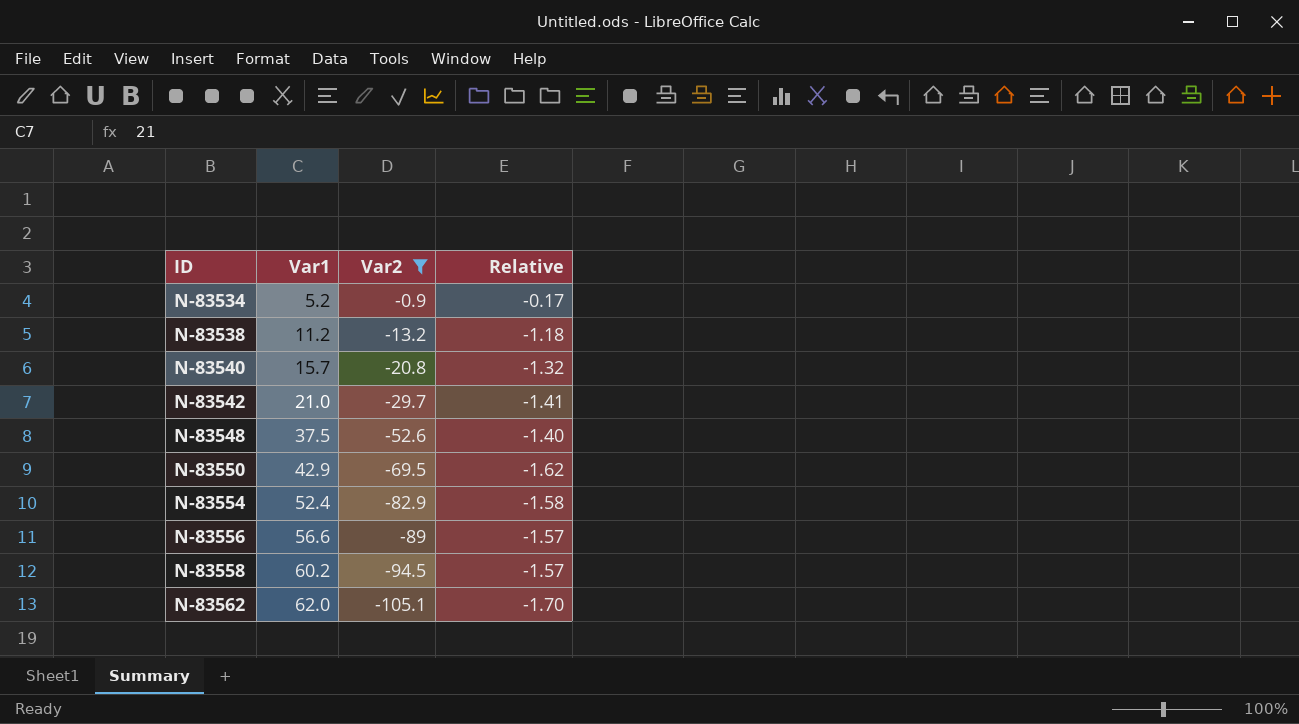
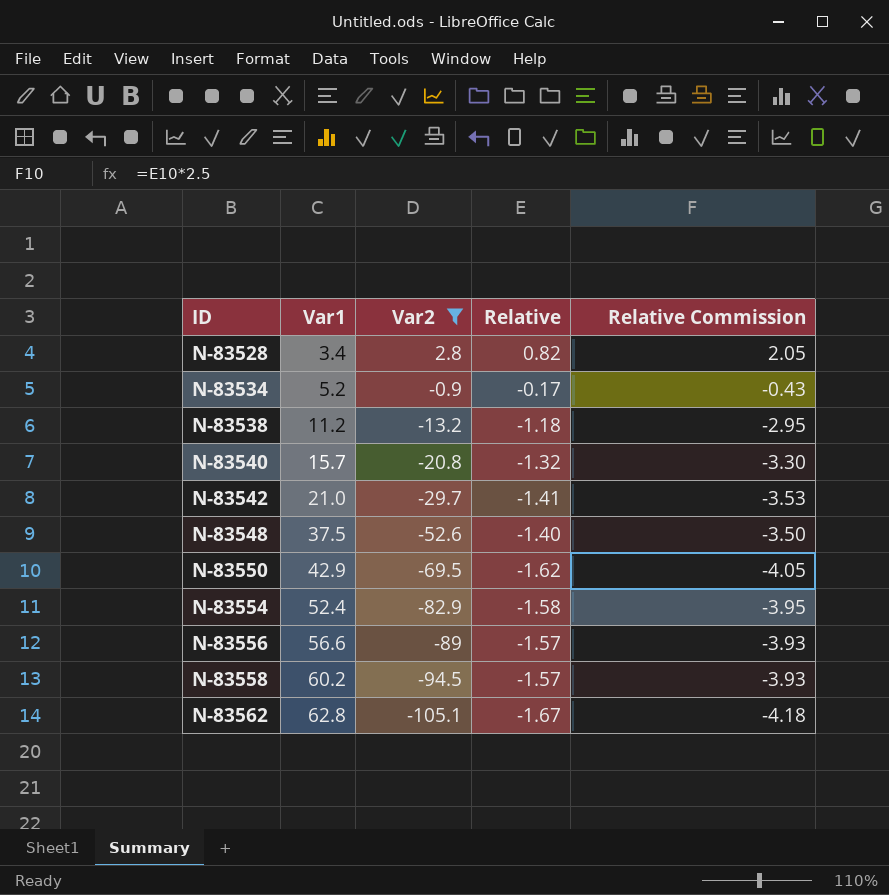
column Relative Commission | formula: none -> [Relative] * 2.5
row N-83528: none -> 3.4 | 2.8 | 0.82 | 2.05
N-83562 | Var1: 62.0 -> 62.8
N-83562 | Relative: -1.70 -> -1.67

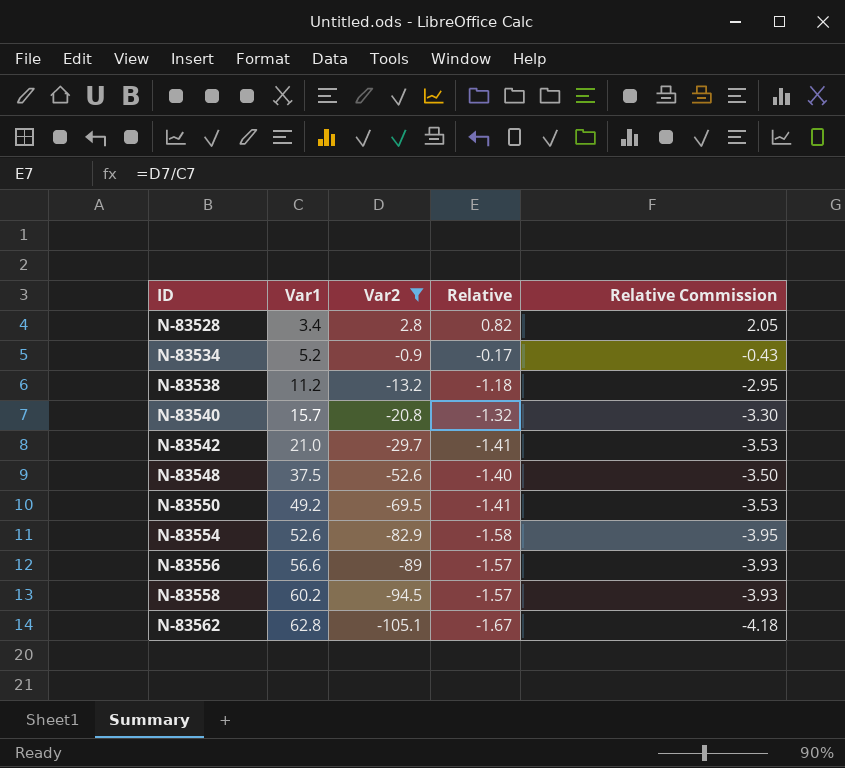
N-83550 | Var1: 42.9 -> 49.2
N-83550 | Relative: -1.62 -> -1.41
N-83550 | Relative Commission: -4.05 -> -3.53
N-83554 | Var1: 52.4 -> 52.6

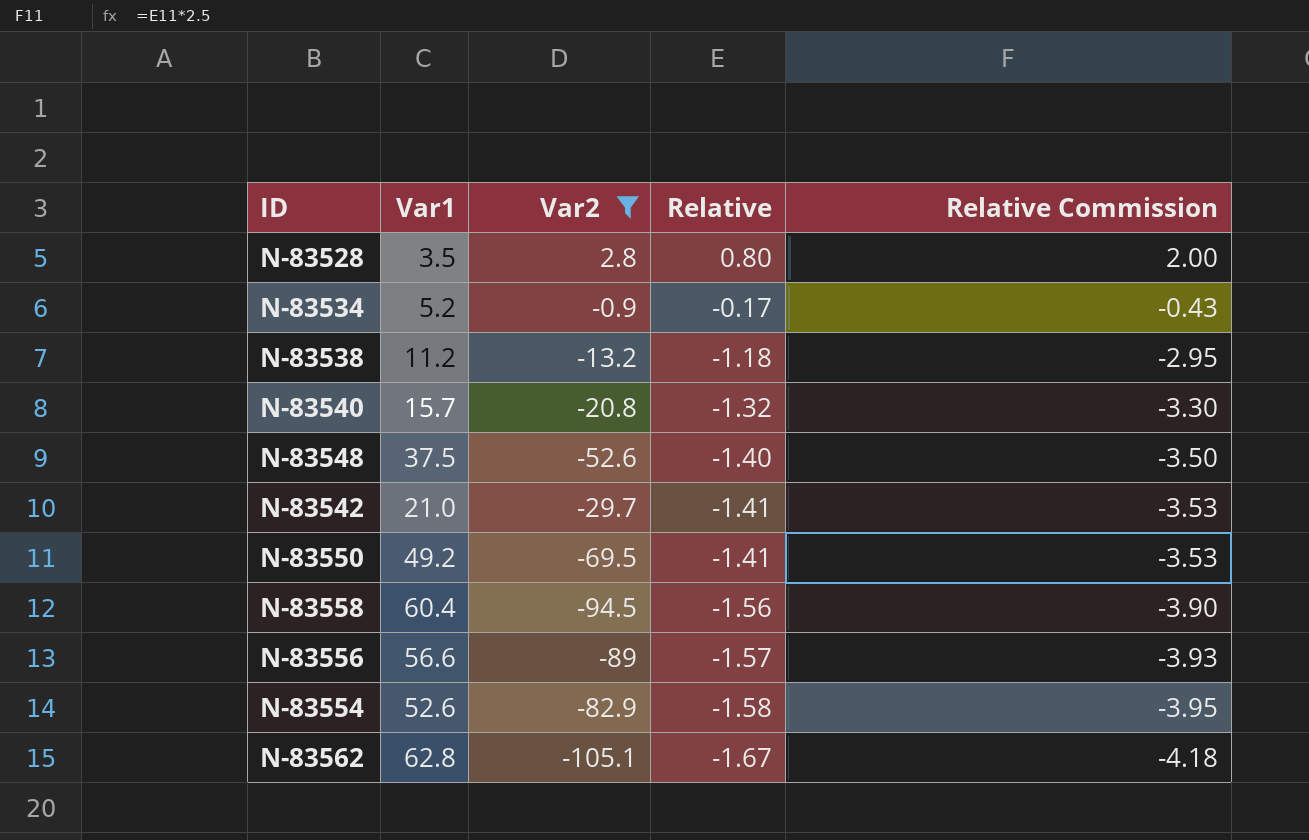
row order: ID ascending -> Relative descending
N-83528 | Var1: 3.4 -> 3.5
N-83528 | Relative: 0.82 -> 0.80
N-83528 | Relative Commission: 2.05 -> 2.00
N-83558 | Var1: 60.2 -> 60.4
N-83558 | Relative: -1.57 -> -1.56
N-83558 | Relative Commission: -3.93 -> -3.90

